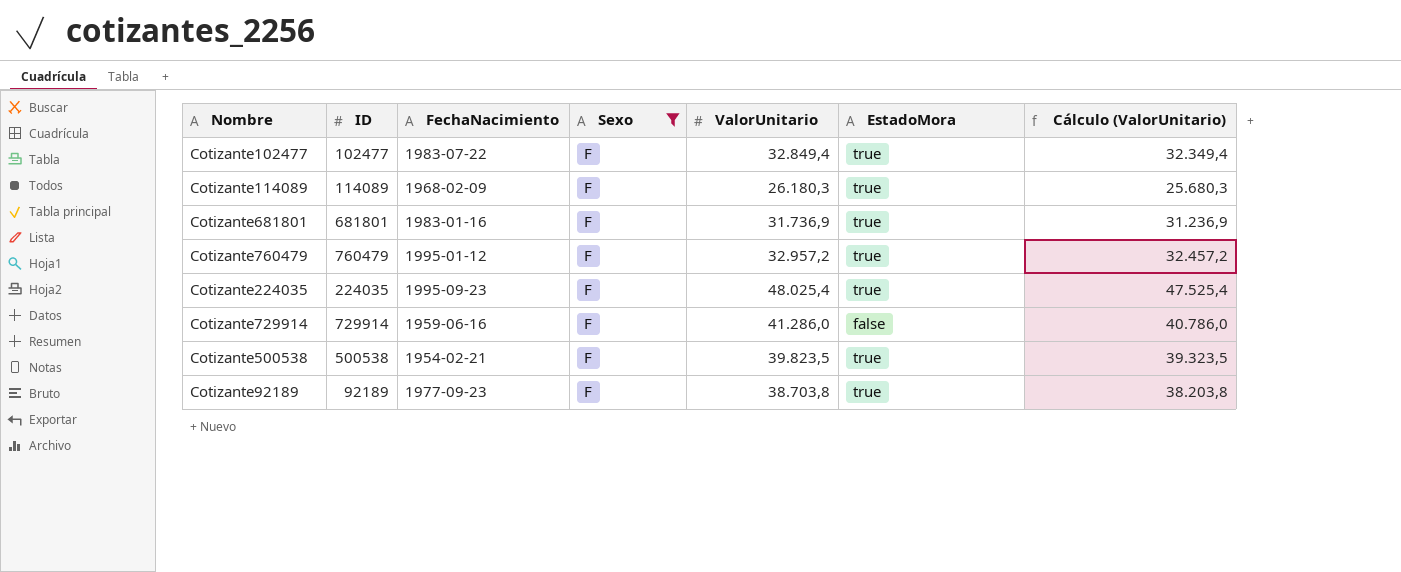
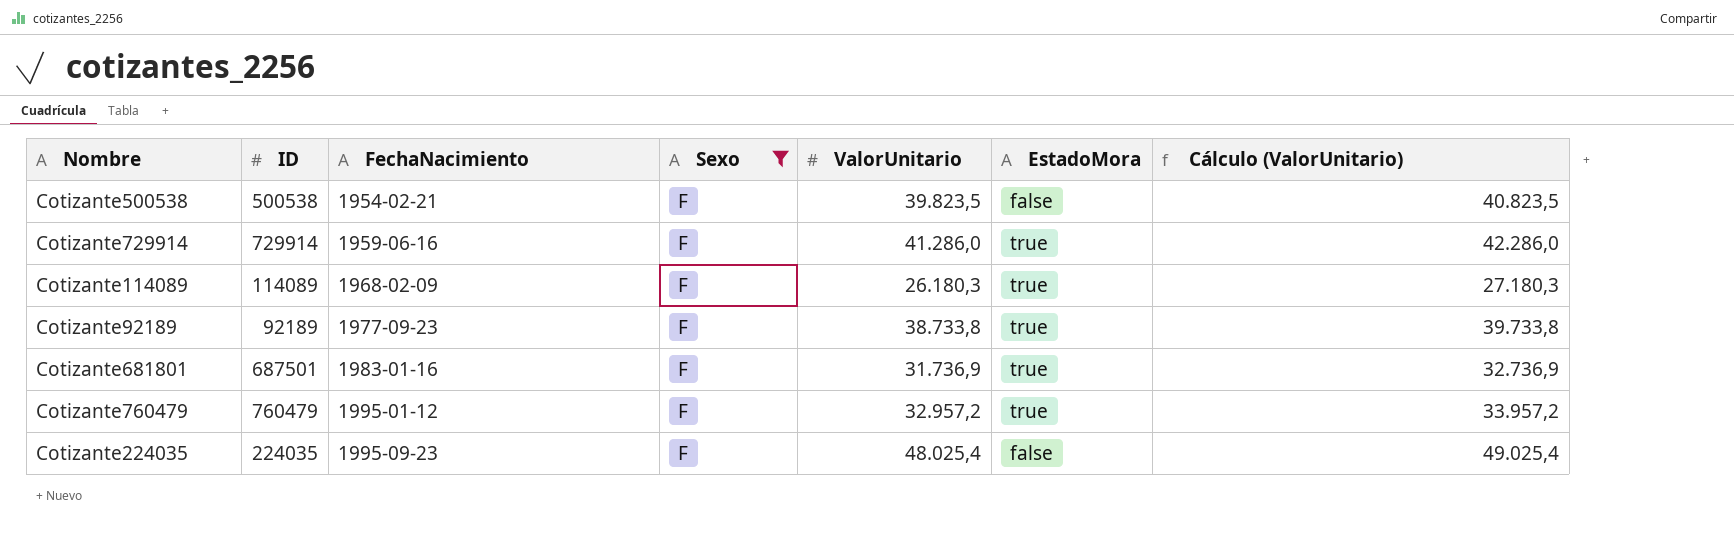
row order: none -> FechaNacimiento ascending
column Cálculo (ValorUnitario) | formula: [ValorUnitario] - 500 -> [ValorUnitario] + 1000
row Cotizante102477: 102477 | 1983-07-22 | F | 32.849,4 | true | 32.349,4 -> none
Cotizante500538 | EstadoMora: true -> false
Cotizante729914 | EstadoMora: false -> true
Cotizante92189 | ValorUnitario: 38.703,8 -> 38.733,8
Cotizante681801 | ID: 681801 -> 687501
Cotizante224035 | EstadoMora: true -> false

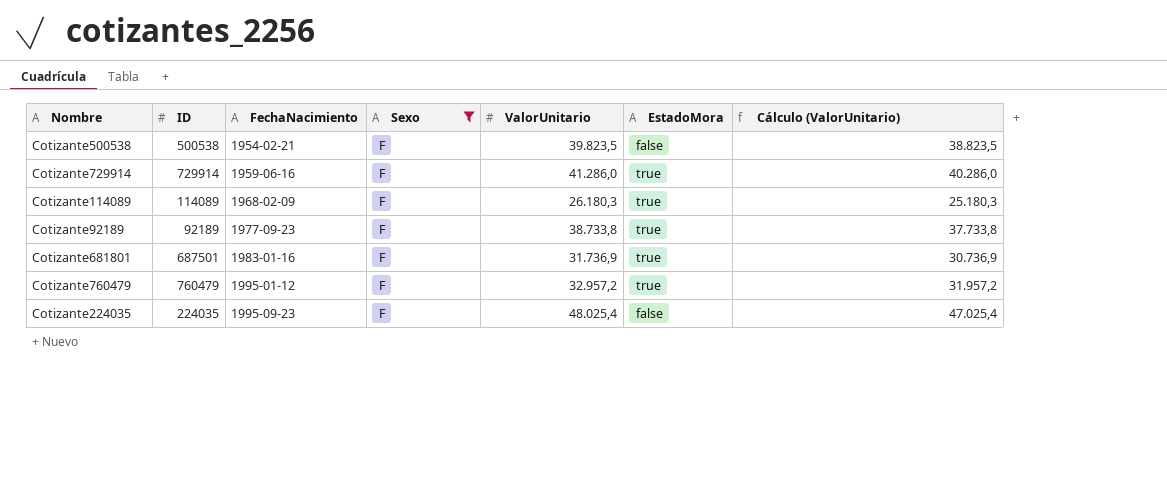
column Cálculo (ValorUnitario) | formula: [ValorUnitario] + 1000 -> [ValorUnitario] - 1000

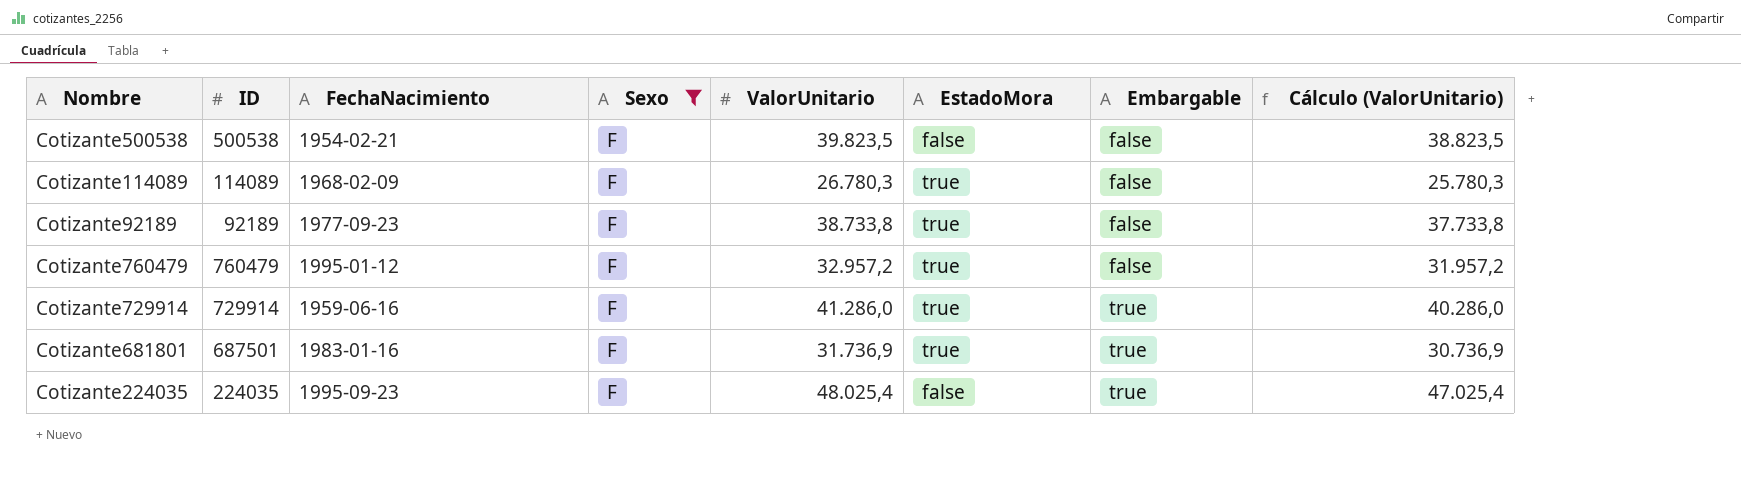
row order: FechaNacimiento ascending -> Embargable ascending
column Embargable | position: none -> 7
Cotizante114089 | ValorUnitario: 26.180,3 -> 26.780,3
Cotizante114089 | Cálculo (ValorUnitario): 25.180,3 -> 25.780,3

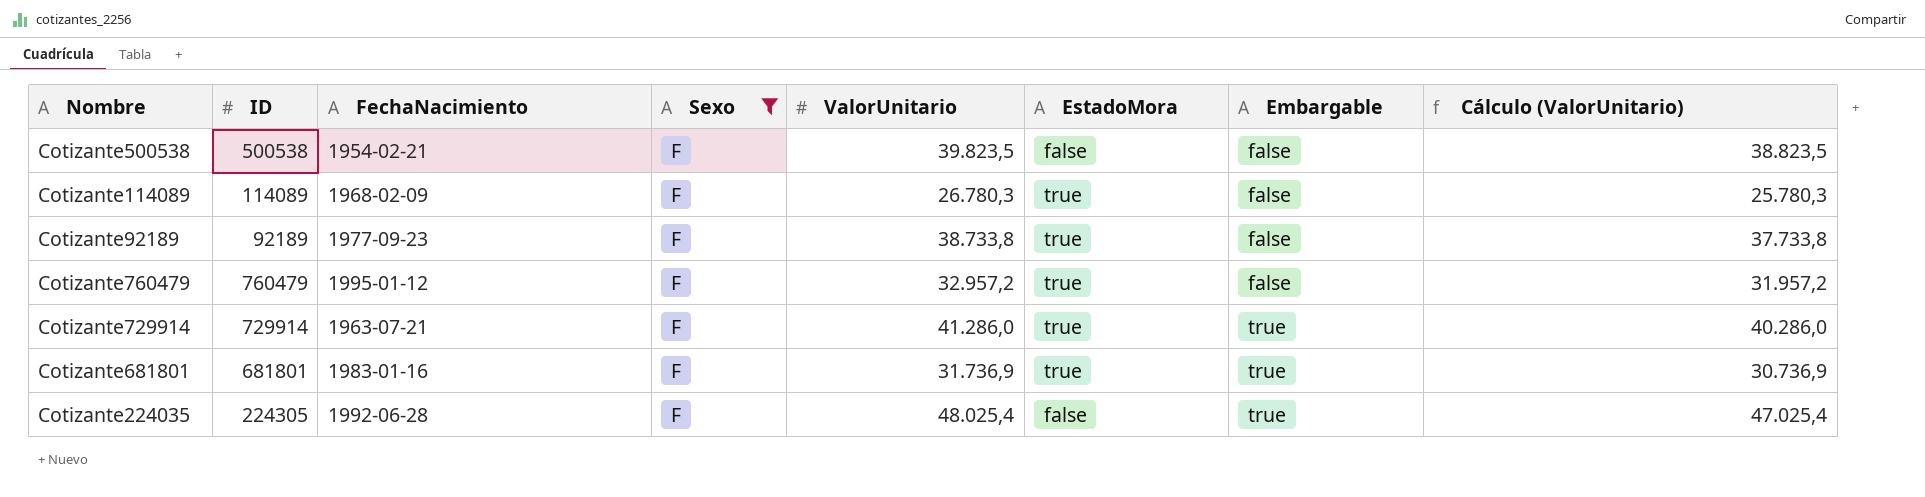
Cotizante729914 | FechaNacimiento: 1959-06-16 -> 1963-07-21
Cotizante681801 | ID: 687501 -> 681801
Cotizante224035 | ID: 224035 -> 224305
Cotizante224035 | FechaNacimiento: 1995-09-23 -> 1992-06-28

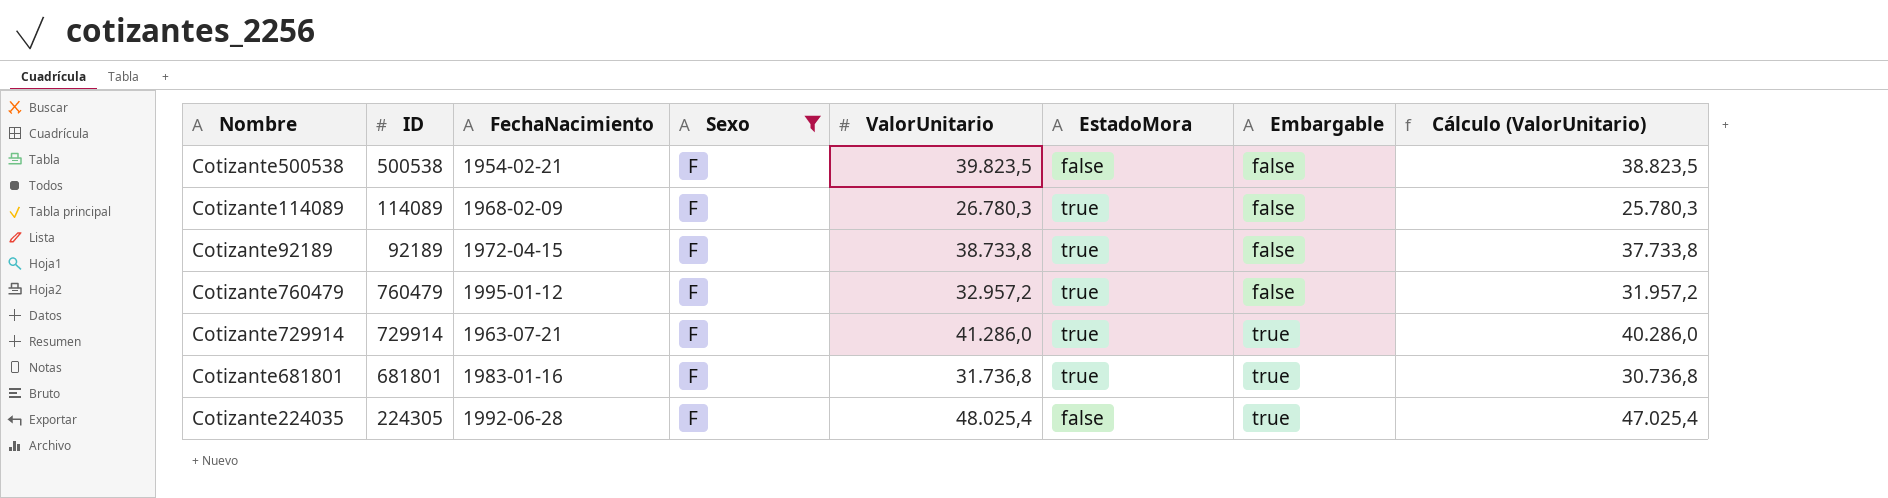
Cotizante92189 | FechaNacimiento: 1977-09-23 -> 1972-04-15
Cotizante681801 | ValorUnitario: 31.736,9 -> 31.736,8
Cotizante681801 | Cálculo (ValorUnitario): 30.736,9 -> 30.736,8

